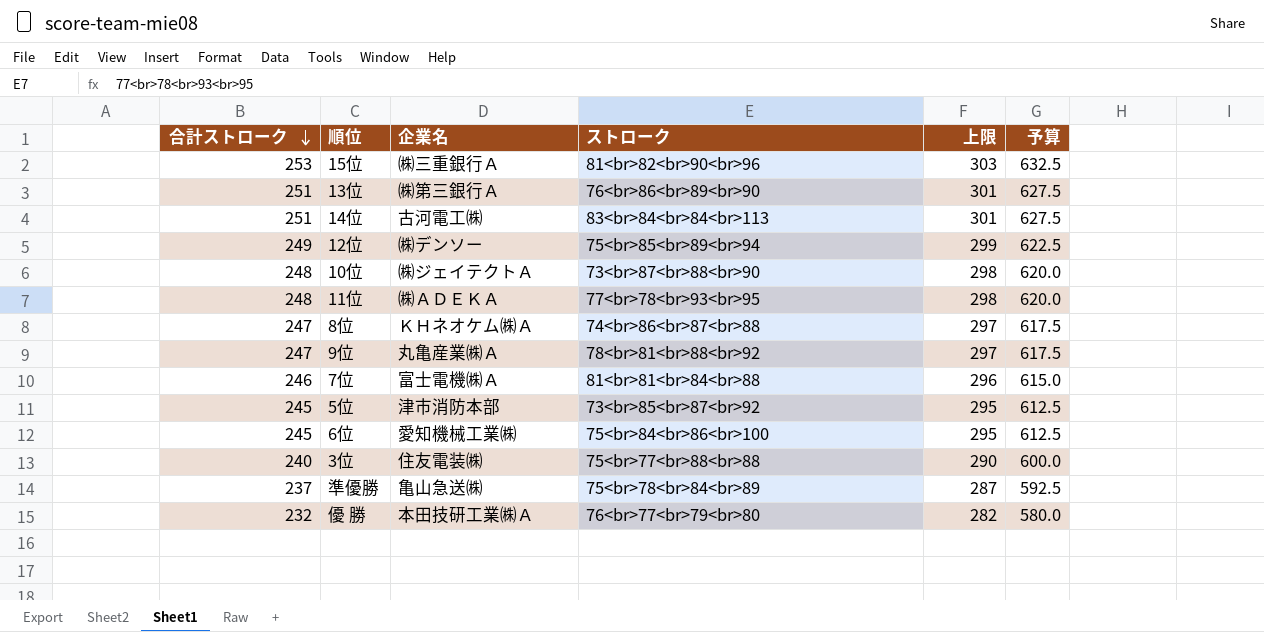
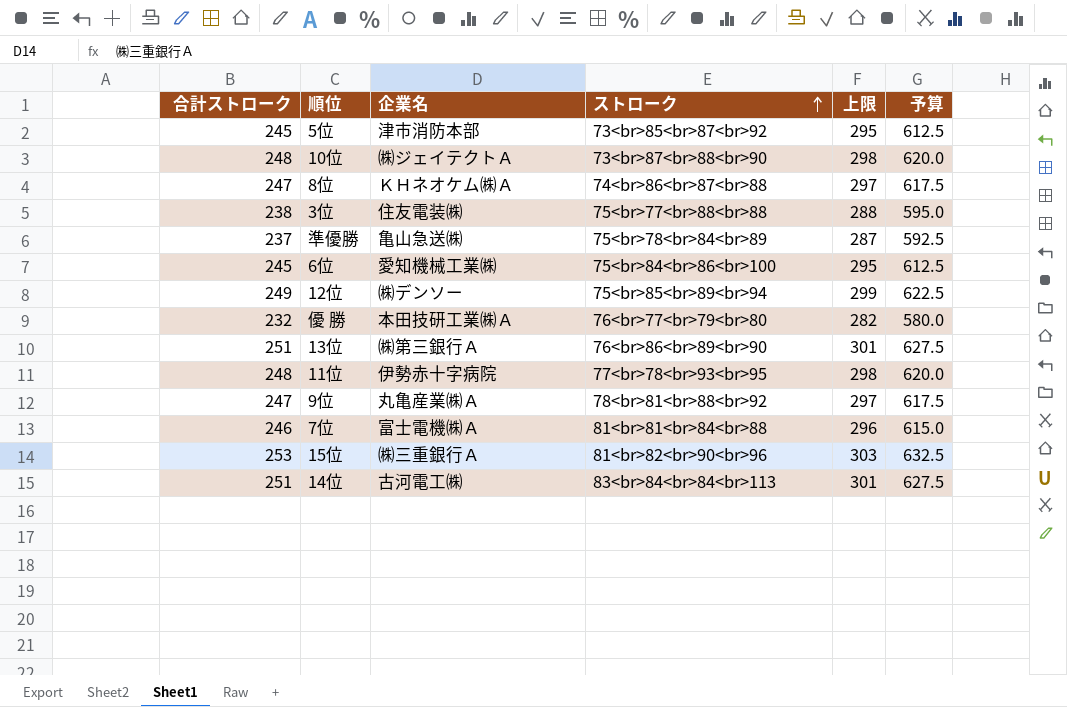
row order: 合計ストローク descending -> ストローク ascending
3位 | 合計ストローク: 240 -> 238
3位 | 上限: 290 -> 288
3位 | 予算: 600.0 -> 595.0
11位 | 企業名: ㈱ＡＤＥＫＡ -> 伊勢赤十字病院

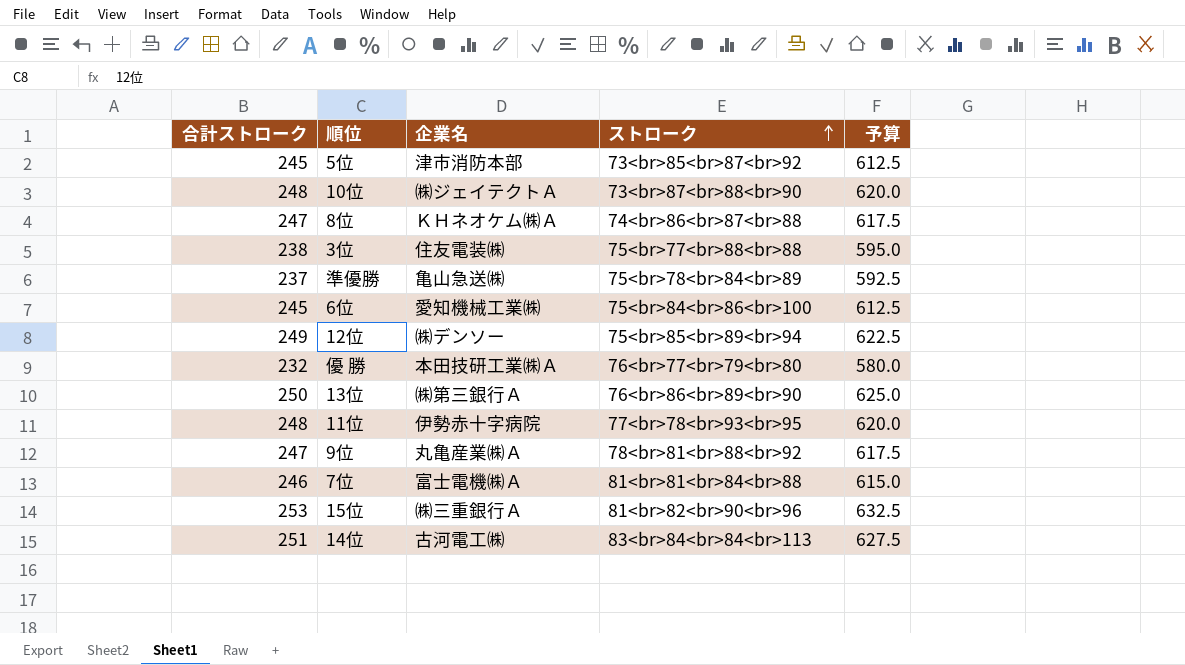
column 上限 | formula: [合計ストローク] + 50 -> none
13位 | 合計ストローク: 251 -> 250
13位 | 予算: 627.5 -> 625.0

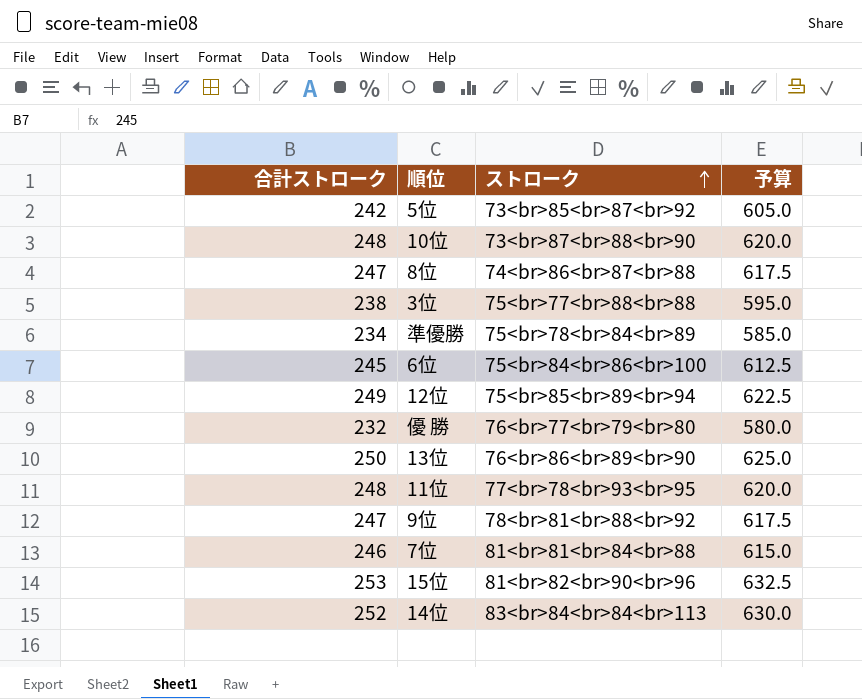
column 企業名 | position: 3 -> none
5位 | 合計ストローク: 245 -> 242
5位 | 予算: 612.5 -> 605.0
準優勝 | 合計ストローク: 237 -> 234
準優勝 | 予算: 592.5 -> 585.0
14位 | 合計ストローク: 251 -> 252
14位 | 予算: 627.5 -> 630.0

